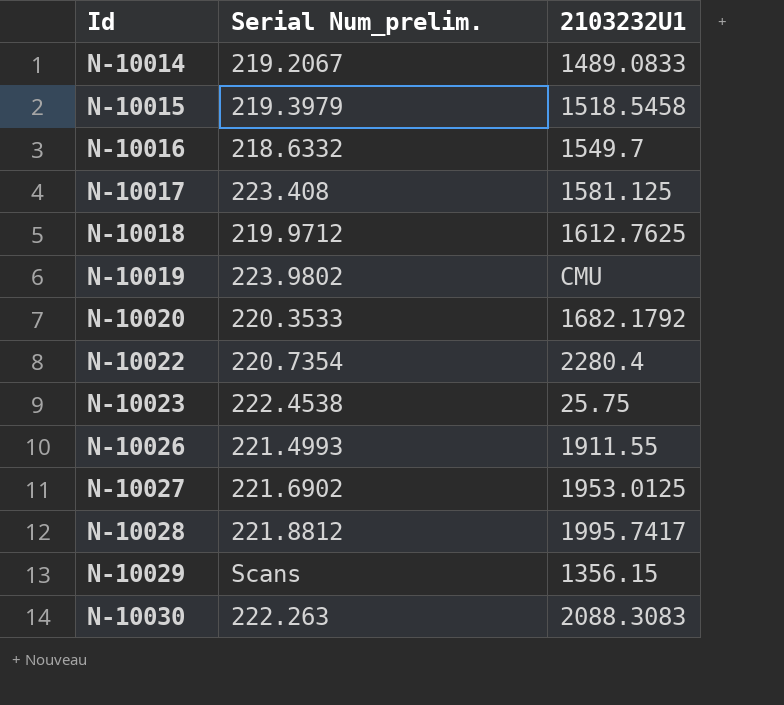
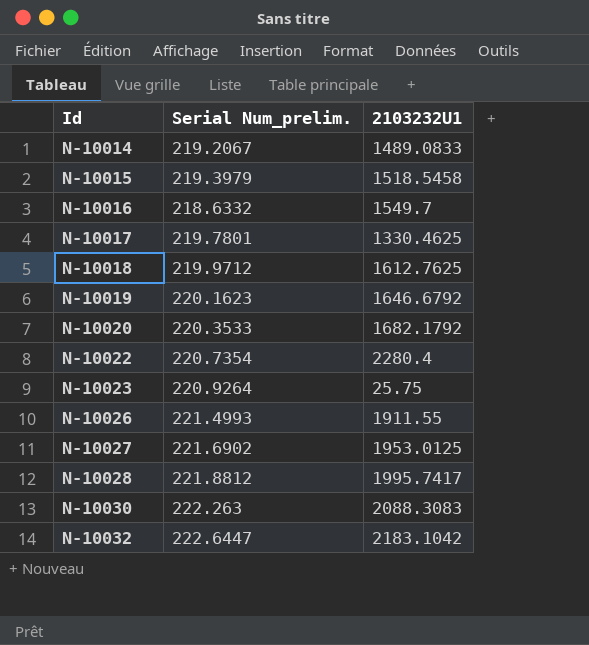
row N-10029: Scans | 1356.15 -> none
N-10017 | Serial Num_prelim.: 223.408 -> 219.7801
N-10017 | 2103232U1: 1581.125 -> 1330.4625
N-10019 | Serial Num_prelim.: 223.9802 -> 220.1623
N-10019 | 2103232U1: CMU -> 1646.6792
N-10023 | Serial Num_prelim.: 222.4538 -> 220.9264
row N-10032: none -> 222.6447 | 2183.1042

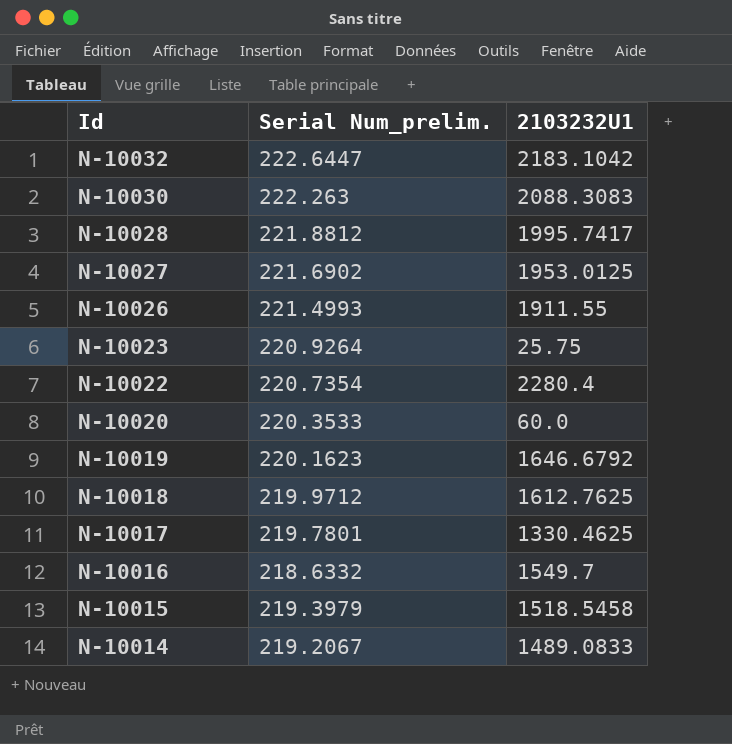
row order: Id ascending -> Id descending
N-10020 | 2103232U1: 1682.1792 -> 60.0

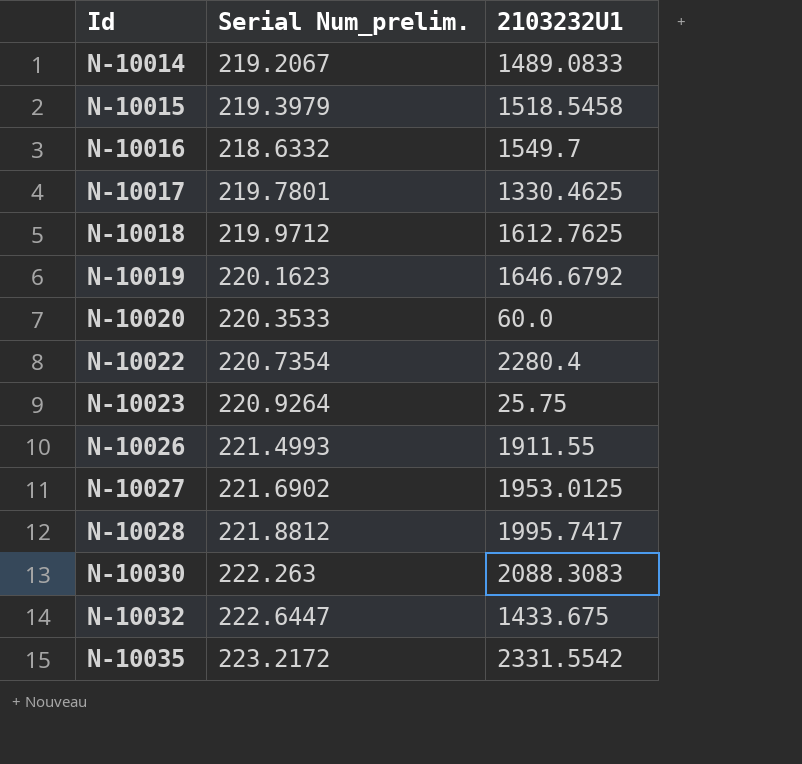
row order: Id descending -> Id ascending
N-10032 | 2103232U1: 2183.1042 -> 1433.675
row N-10035: none -> 223.2172 | 2331.5542

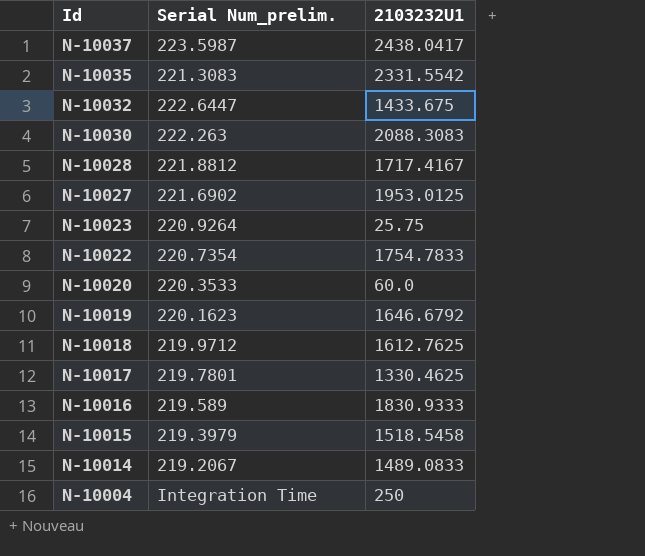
row order: Id ascending -> Id descending
row N-10026: 221.4993 | 1911.55 -> none
row N-10037: none -> 223.5987 | 2438.0417
N-10035 | Serial Num_prelim.: 223.2172 -> 221.3083
N-10028 | 2103232U1: 1995.7417 -> 1717.4167
N-10022 | 2103232U1: 2280.4 -> 1754.7833
N-10016 | Serial Num_prelim.: 218.6332 -> 219.589
N-10016 | 2103232U1: 1549.7 -> 1830.9333
row N-10004: none -> Integration Time | 250

